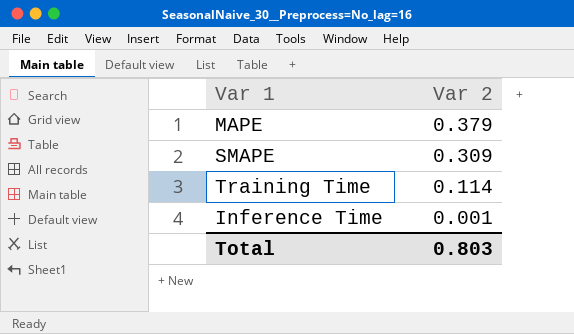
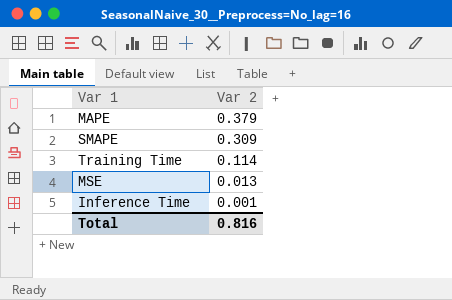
row MSE: none -> 0.013
Total | Var 2: 0.803 -> 0.816

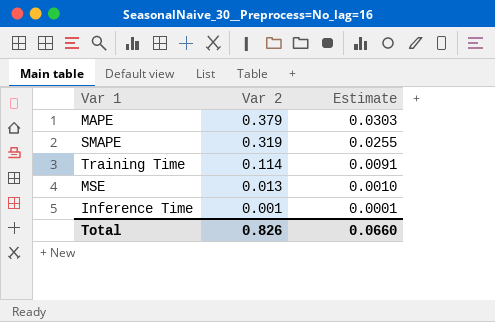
column Estimate | formula: none -> [Var 2] * 0.08
SMAPE | Var 2: 0.309 -> 0.319
Total | Var 2: 0.816 -> 0.826

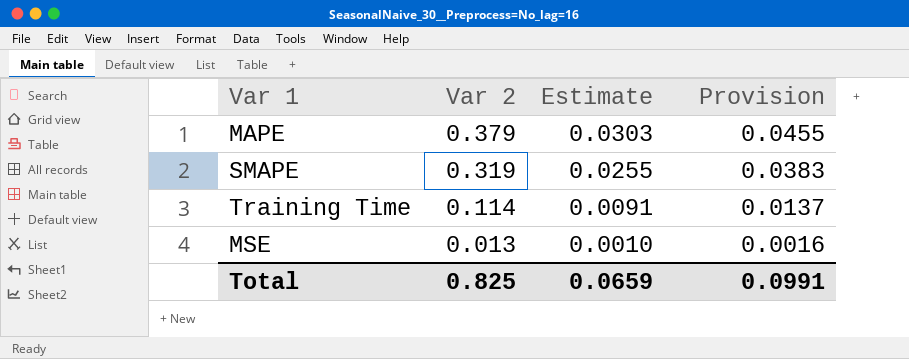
column Provision | formula: none -> [Var 2] * 0.12
row Inference Time: 0.001 | 0.0001 -> none
Total | Var 2: 0.826 -> 0.825
Total | Estimate: 0.0660 -> 0.0659

